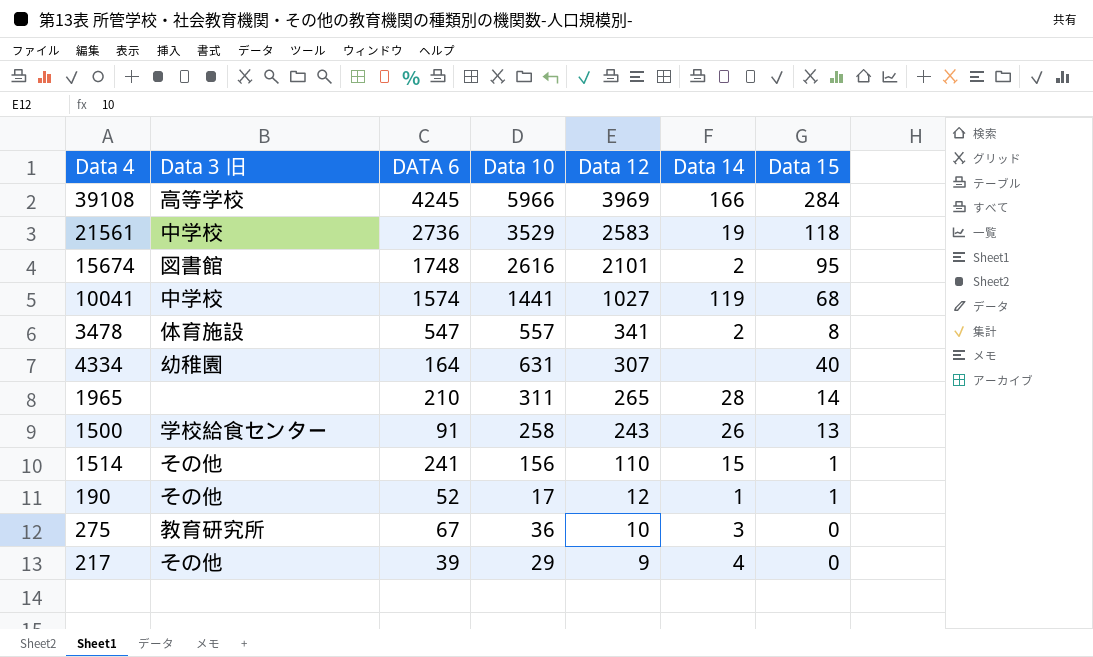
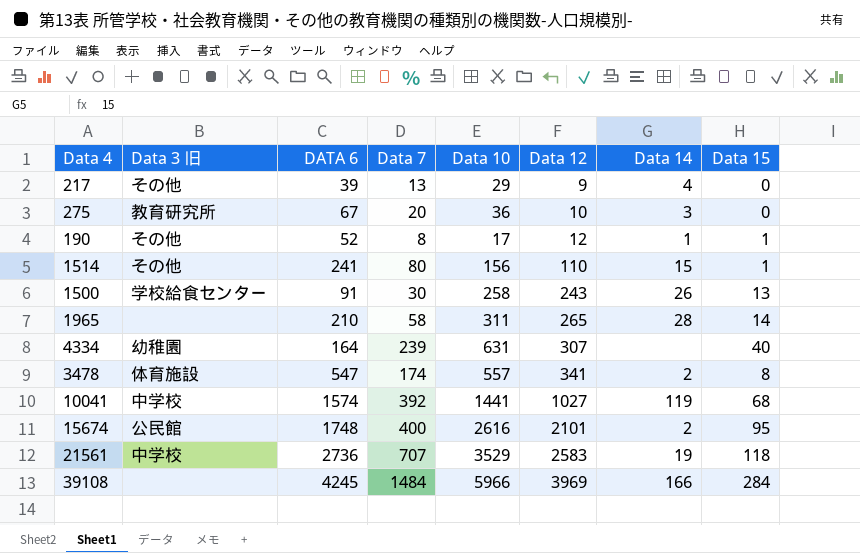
row order: Data 12 descending -> Data 12 ascending
column Data 7 | position: none -> 4
15674 | Data 3 旧: 図書館 -> 公民館
39108 | Data 3 旧: 高等学校 -> none

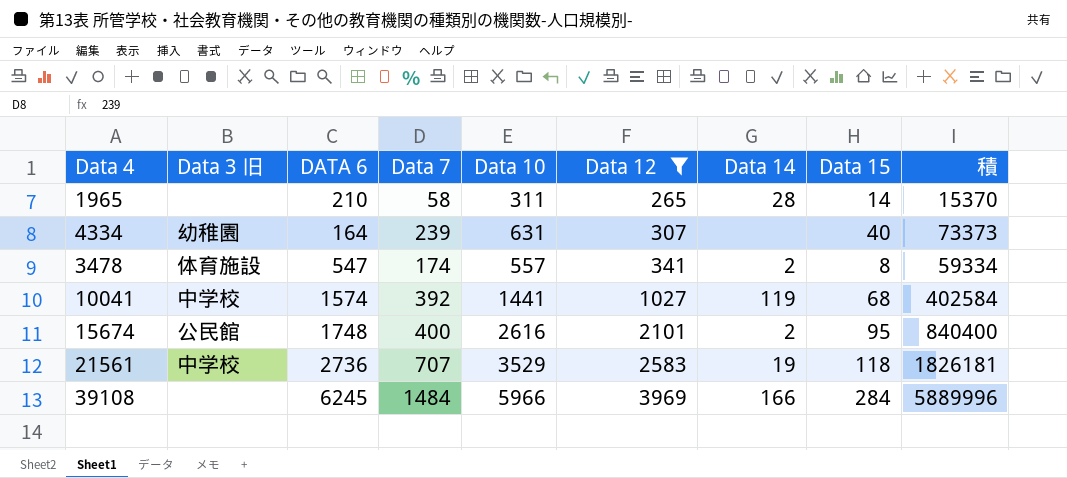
filter: none -> Data 12 >= 265
column 積 | formula: none -> [Data 7] * [Data 12]
39108 | DATA 6: 4245 -> 6245

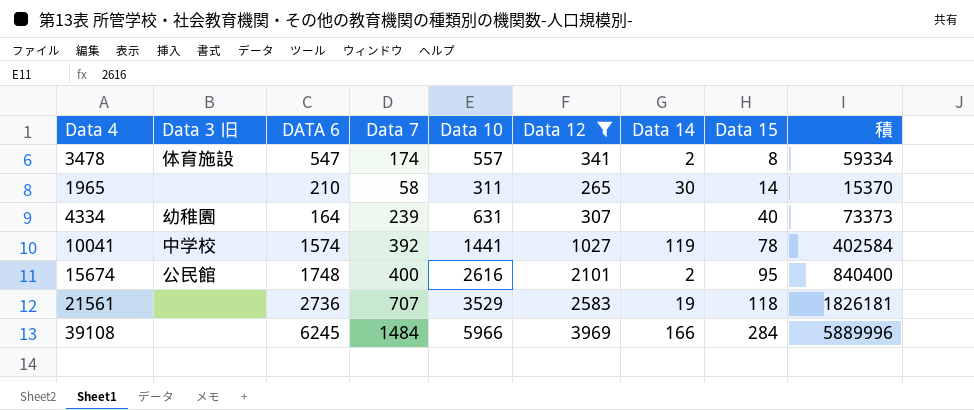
row order: Data 12 ascending -> Data 15 ascending
1965 | Data 14: 28 -> 30
10041 | Data 15: 68 -> 78
21561 | Data 3 旧: 中学校 -> none

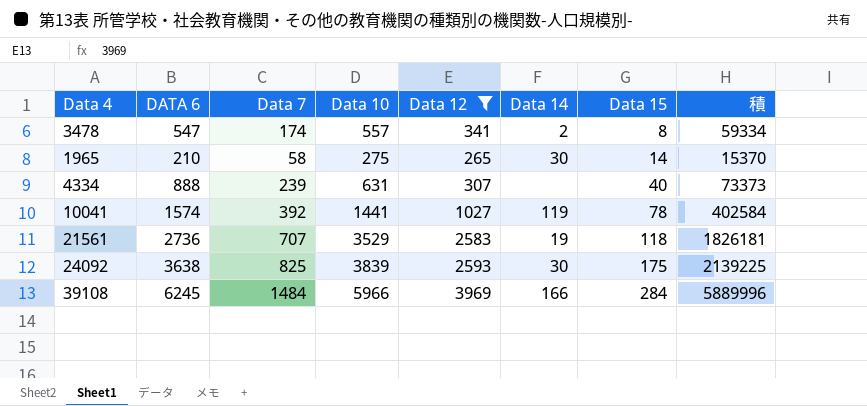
column Data 3 旧 | position: 2 -> none
row 15674: 公民館 | 1748 | 400 | 2616 | 2101 | 2 | 95 | 840400 -> none
1965 | Data 10: 311 -> 275
4334 | DATA 6: 164 -> 888
row 24092: none -> 3638 | 825 | 3839 | 2593 | 30 | 175 | 2139225

